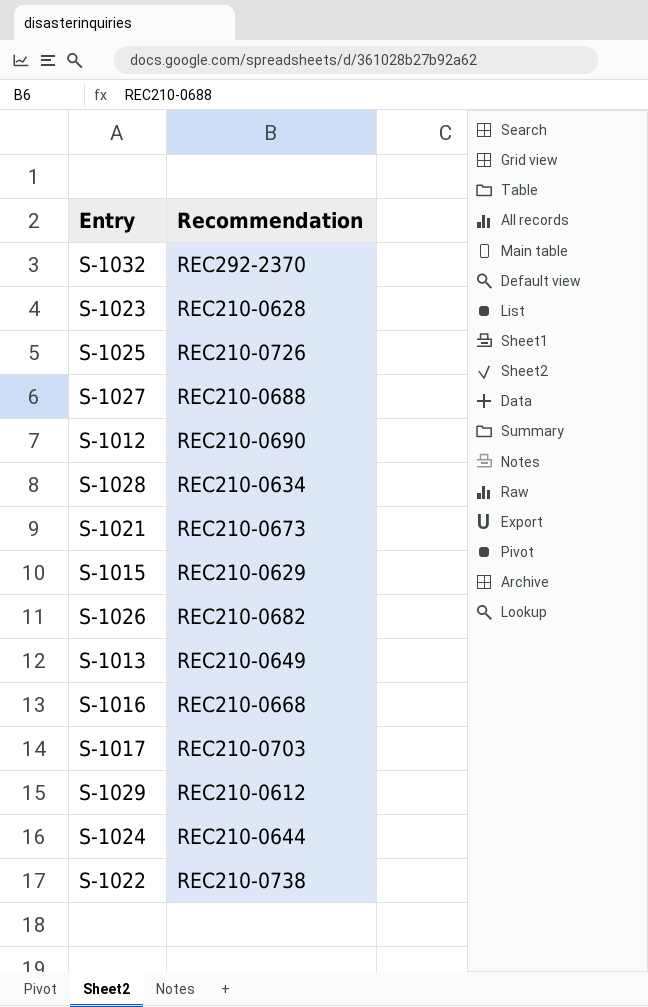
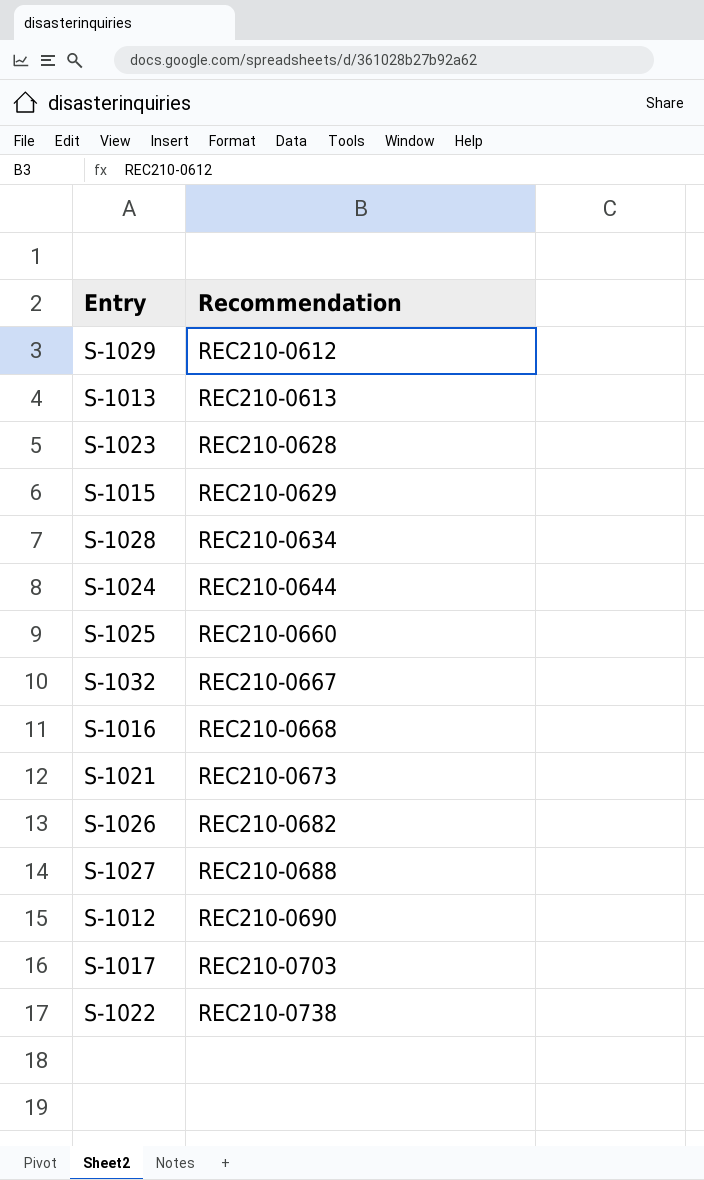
row order: none -> Recommendation ascending
S-1013 | Recommendation: REC210-0649 -> REC210-0613
S-1025 | Recommendation: REC210-0726 -> REC210-0660
S-1032 | Recommendation: REC292-2370 -> REC210-0667

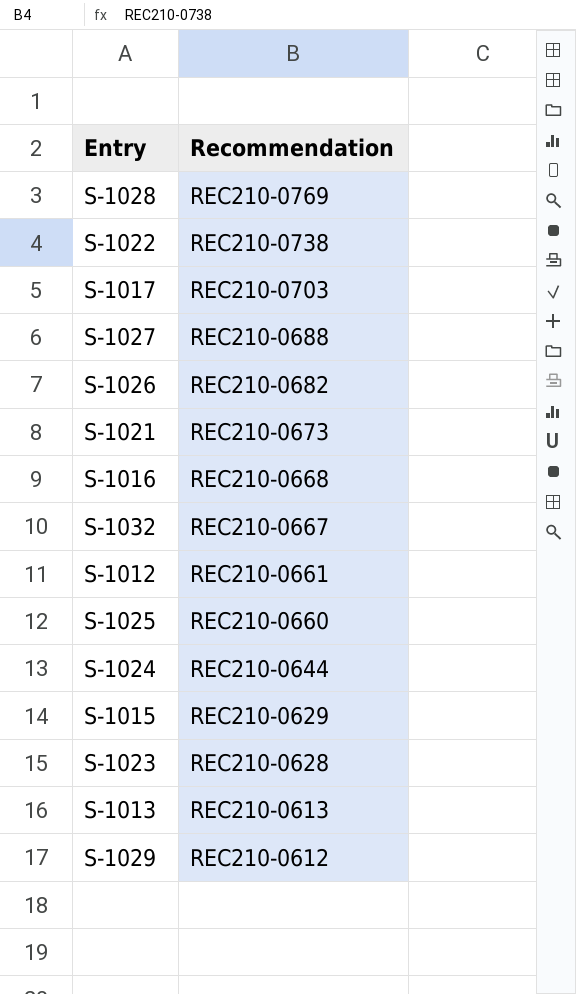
row order: Recommendation ascending -> Recommendation descending
S-1028 | Recommendation: REC210-0634 -> REC210-0769
S-1012 | Recommendation: REC210-0690 -> REC210-0661

